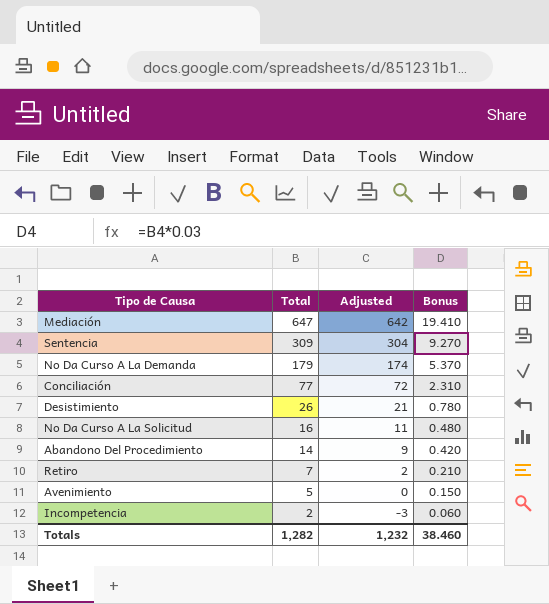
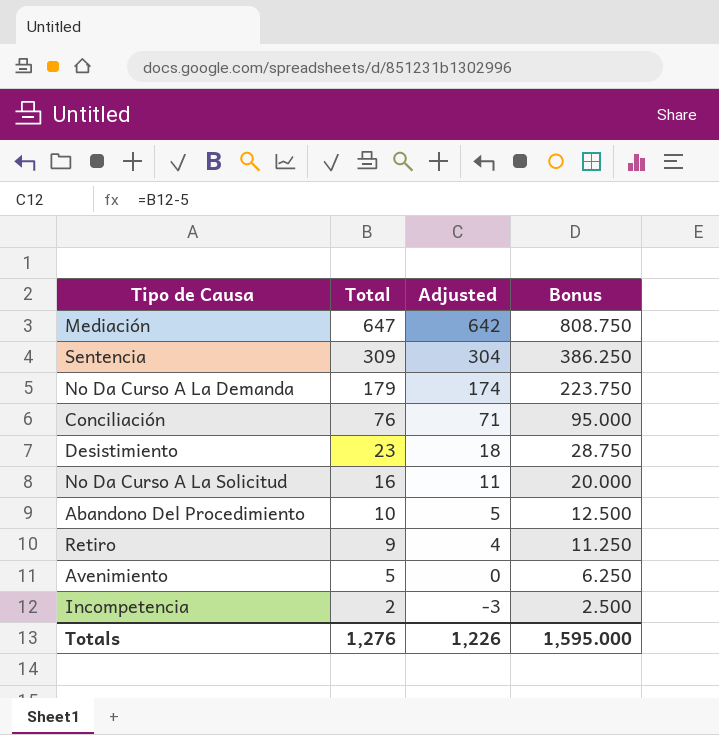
column Bonus | formula: [Total] * 0.03 -> [Total] * 1.25
Conciliación | Total: 77 -> 76
Conciliación | Adjusted: 72 -> 71
Desistimiento | Total: 26 -> 23
Desistimiento | Adjusted: 21 -> 18
Abandono Del Procedimiento | Total: 14 -> 10
Abandono Del Procedimiento | Adjusted: 9 -> 5
Retiro | Total: 7 -> 9
Retiro | Adjusted: 2 -> 4
Totals | Total: 1,282 -> 1,276
Totals | Adjusted: 1,232 -> 1,226
Totals | Bonus: 38.460 -> 1,595.000

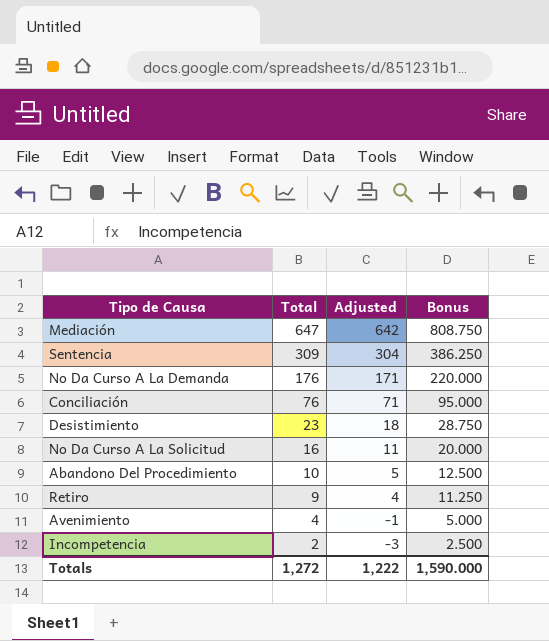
No Da Curso A La Demanda | Total: 179 -> 176
No Da Curso A La Demanda | Adjusted: 174 -> 171
No Da Curso A La Demanda | Bonus: 223.750 -> 220.000
Avenimiento | Total: 5 -> 4
Avenimiento | Adjusted: 0 -> -1
Avenimiento | Bonus: 6.250 -> 5.000
Totals | Total: 1,276 -> 1,272
Totals | Adjusted: 1,226 -> 1,222
Totals | Bonus: 1,595.000 -> 1,590.000

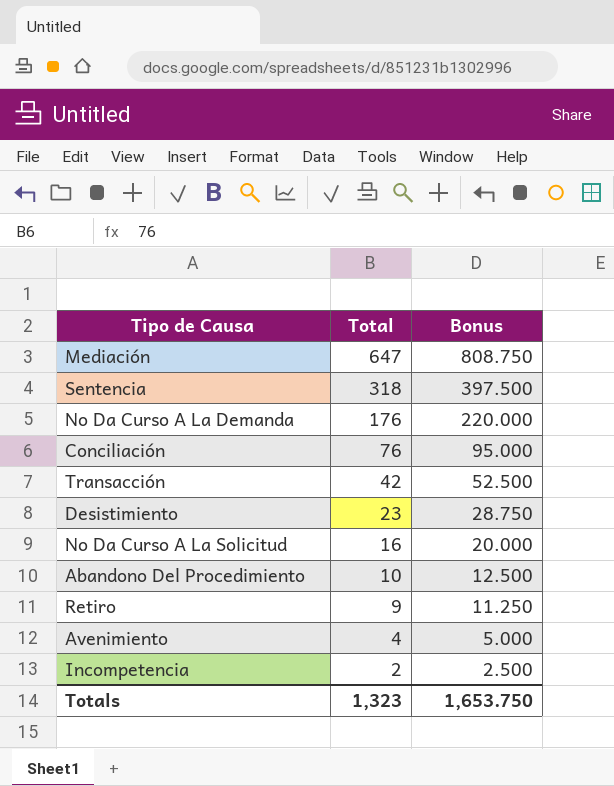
column Adjusted | formula: [Total] - 5 -> none
Sentencia | Total: 309 -> 318
Sentencia | Bonus: 386.250 -> 397.500
row Transacción: none -> 42 | 52.500
Totals | Total: 1,272 -> 1,323
Totals | Bonus: 1,590.000 -> 1,653.750

